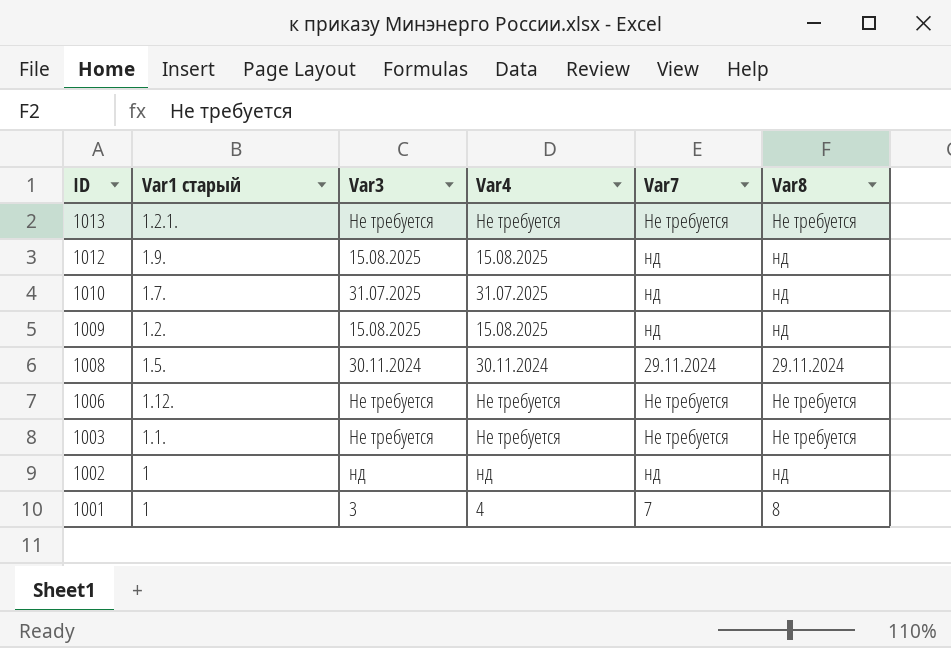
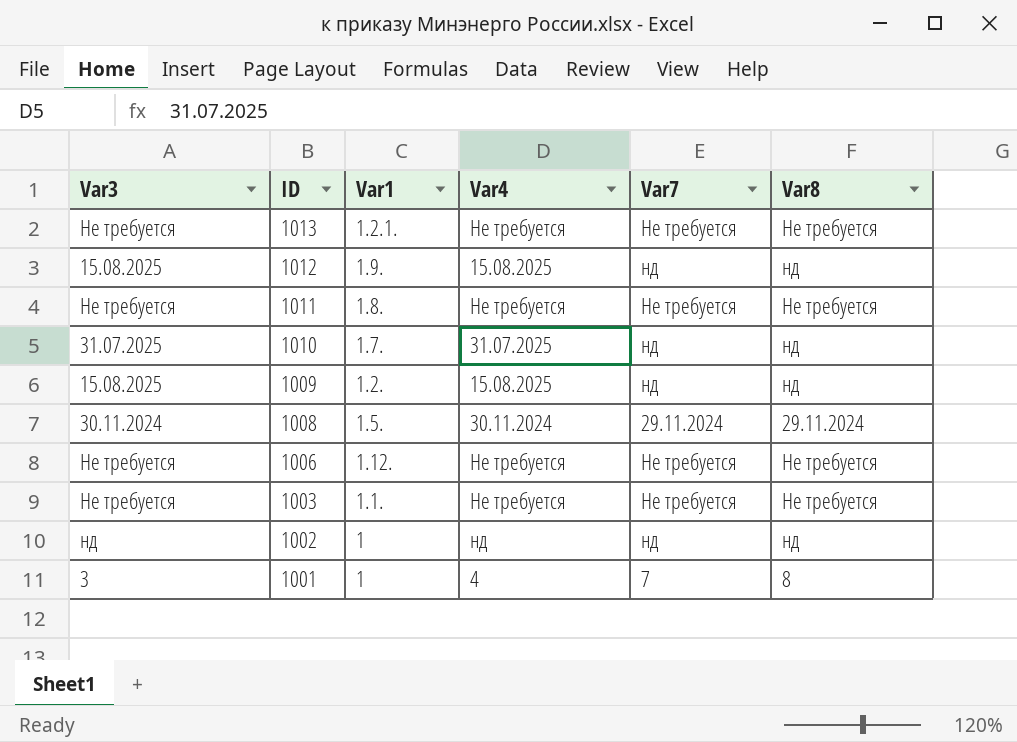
column Var3 | position: 3 -> 1
column name: Var1 старый -> Var1
row 1011: none -> Не требуется | 1.8. | Не требуется | Не требуется | Не требуется

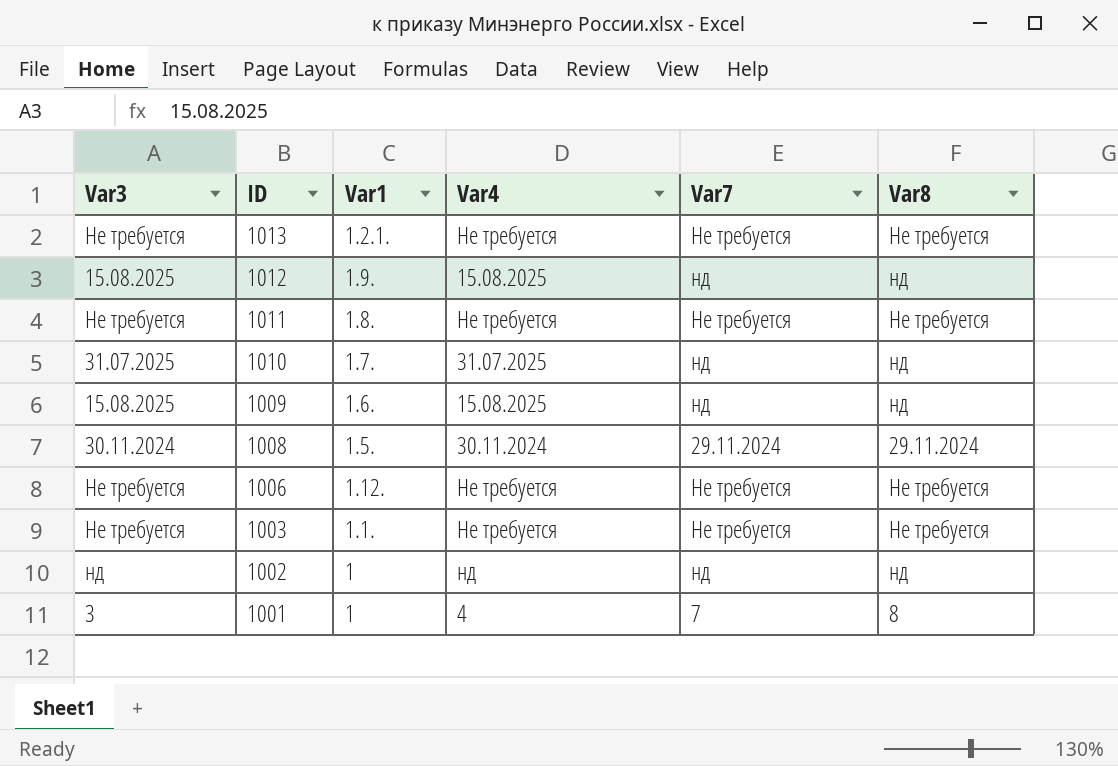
1009 | Var1: 1.2. -> 1.6.

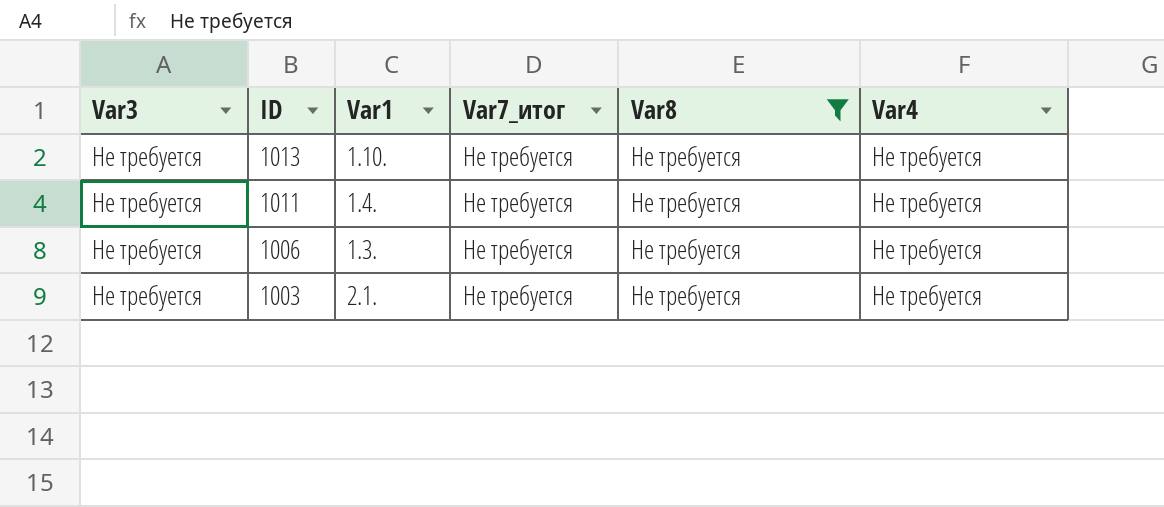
filter: none -> Var8 = Не требуется
column name: Var7 -> Var7_итог
column Var4 | position: 4 -> 6
1013 | Var1: 1.2.1. -> 1.10.
1011 | Var1: 1.8. -> 1.4.
1006 | Var1: 1.12. -> 1.3.
1003 | Var1: 1.1. -> 2.1.

